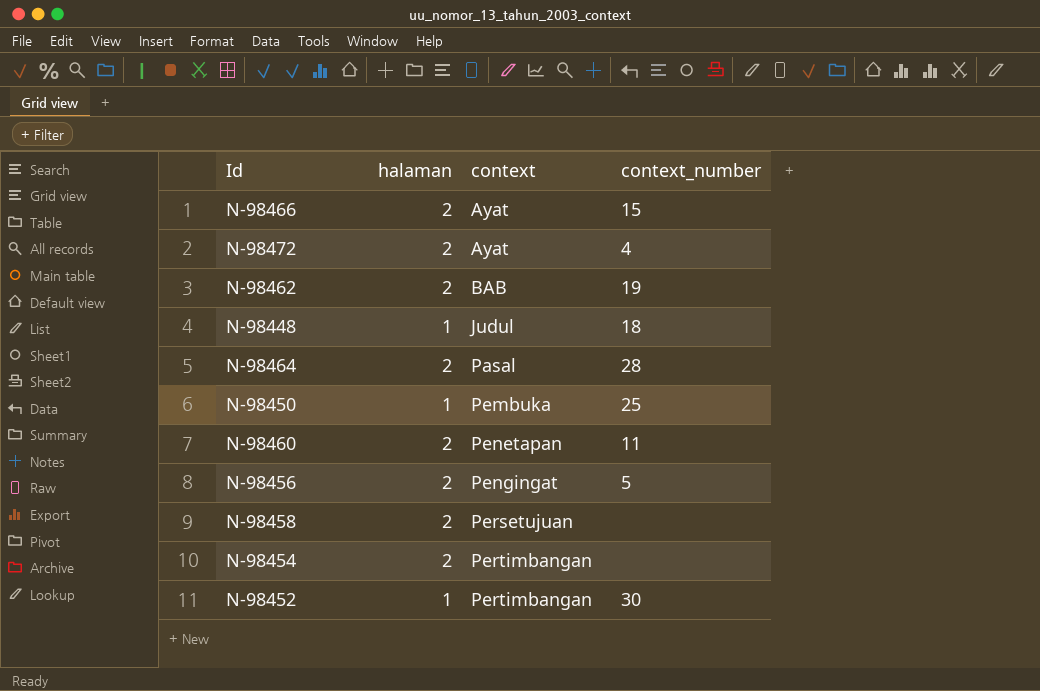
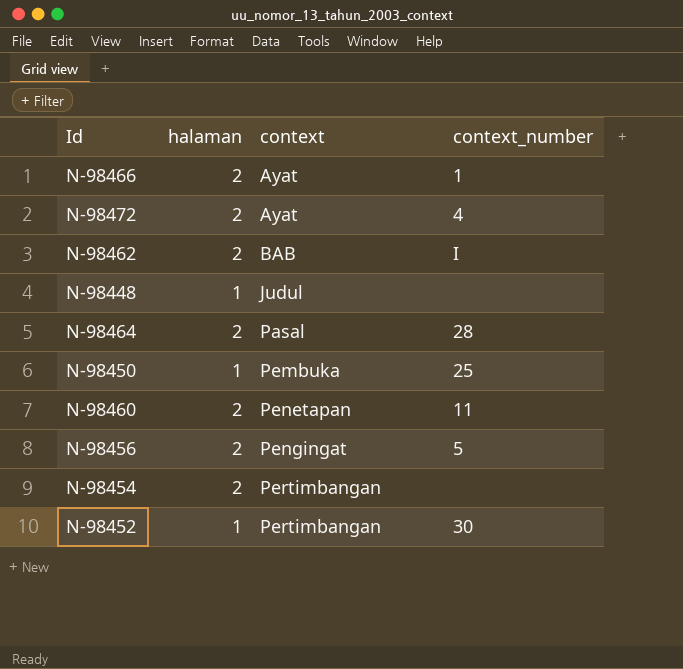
row N-98458: 2 | Persetujuan | none -> none
N-98466 | context_number: 15 -> 1
N-98462 | context_number: 19 -> I
N-98448 | context_number: 18 -> none

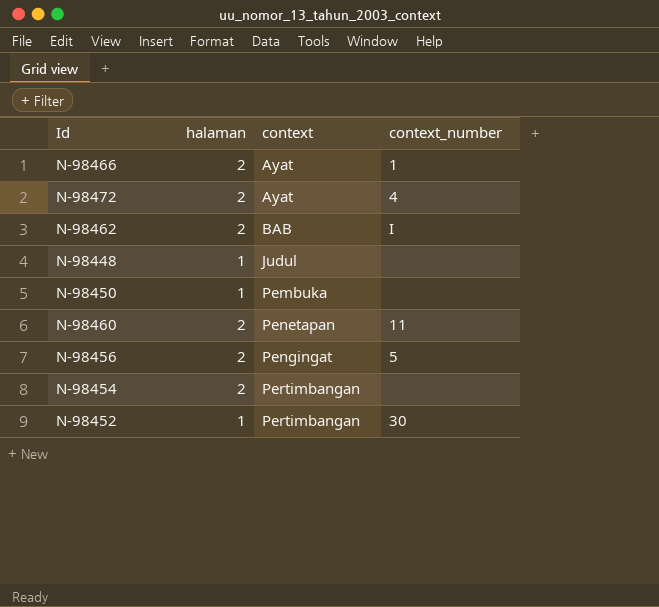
row N-98464: 2 | Pasal | 28 -> none
N-98450 | context_number: 25 -> none

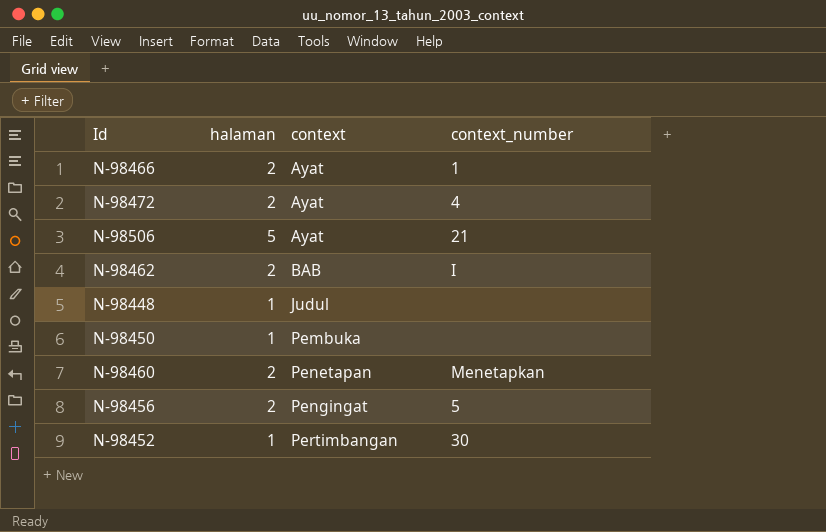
row N-98454: 2 | Pertimbangan | none -> none
row N-98506: none -> 5 | Ayat | 21
N-98460 | context_number: 11 -> Menetapkan

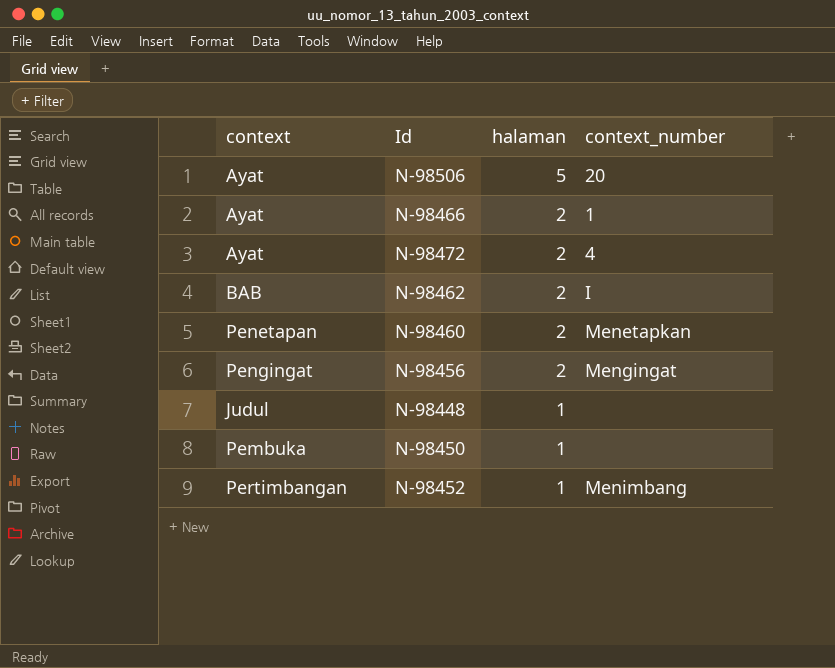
row order: context ascending -> halaman descending
column context | position: 3 -> 1
N-98506 | context_number: 21 -> 20
N-98456 | context_number: 5 -> Mengingat
N-98452 | context_number: 30 -> Menimbang

